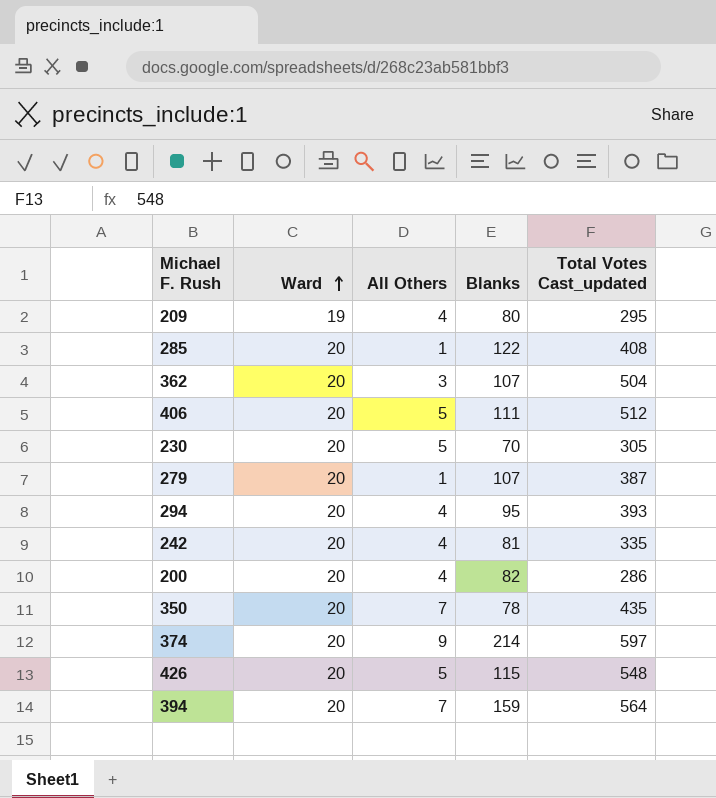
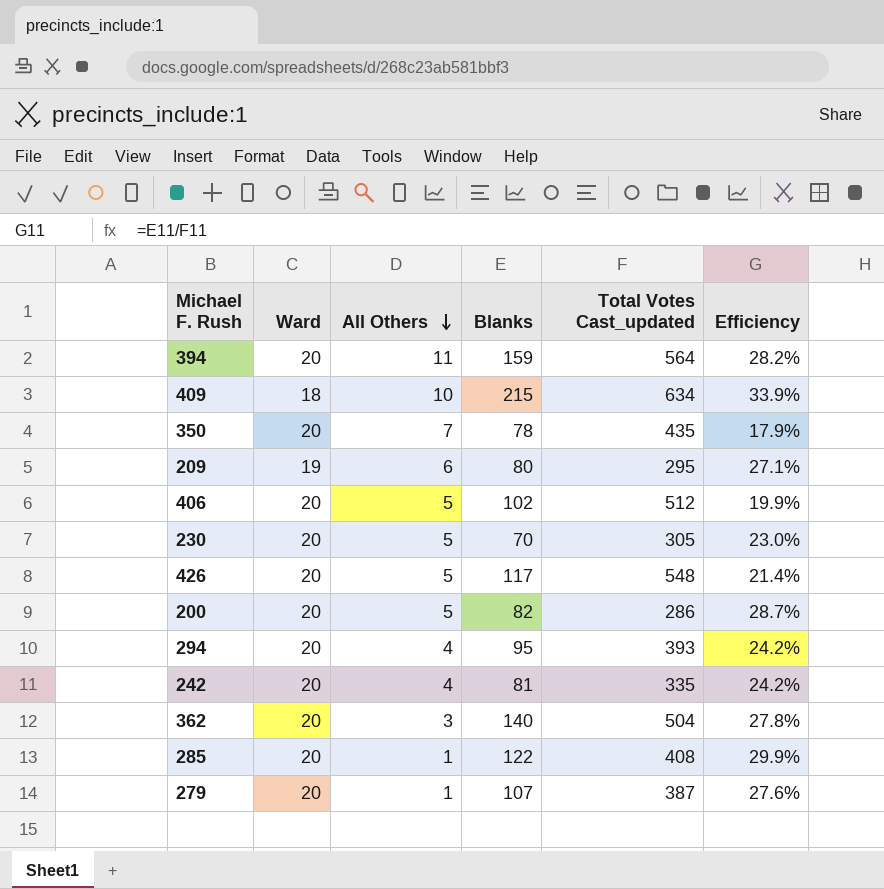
row order: Ward ascending -> All Others descending
column Efficiency | formula: none -> [Blanks] / [Total Votes Cast_updated]
row 374: 20 | 9 | 214 | 597 -> none
394 | All Others: 7 -> 11
row 409: none -> 18 | 10 | 215 | 634 | 33.9%
209 | All Others: 4 -> 6
406 | Blanks: 111 -> 102
426 | Blanks: 115 -> 117
200 | All Others: 4 -> 5
362 | Blanks: 107 -> 140

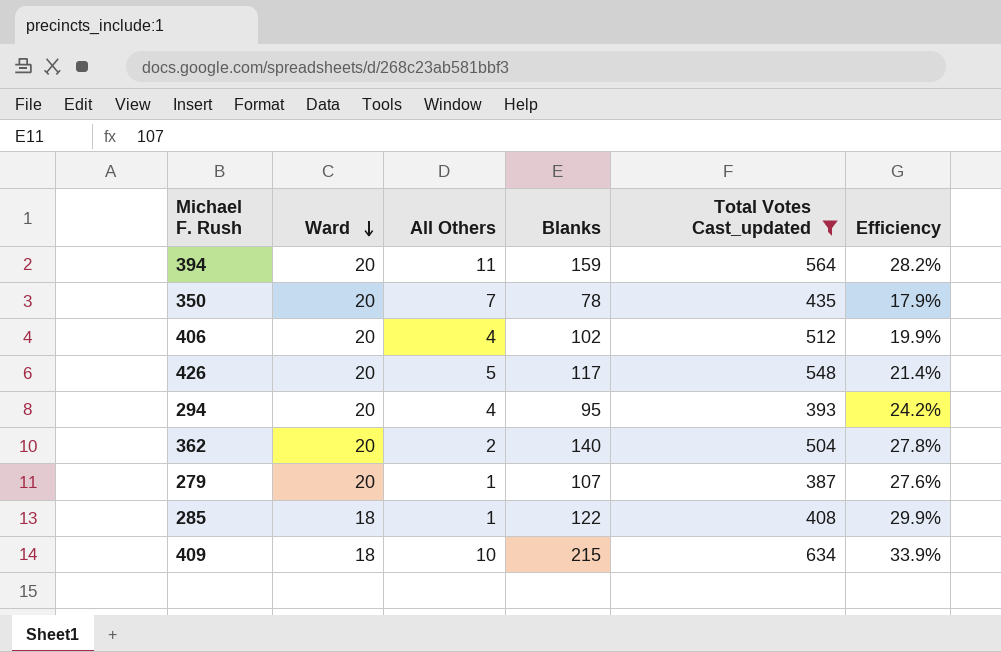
filter: none -> Total Votes Cast_updated >= 387
row order: All Others descending -> Ward descending
406 | All Others: 5 -> 4
362 | All Others: 3 -> 2
285 | Ward: 20 -> 18

